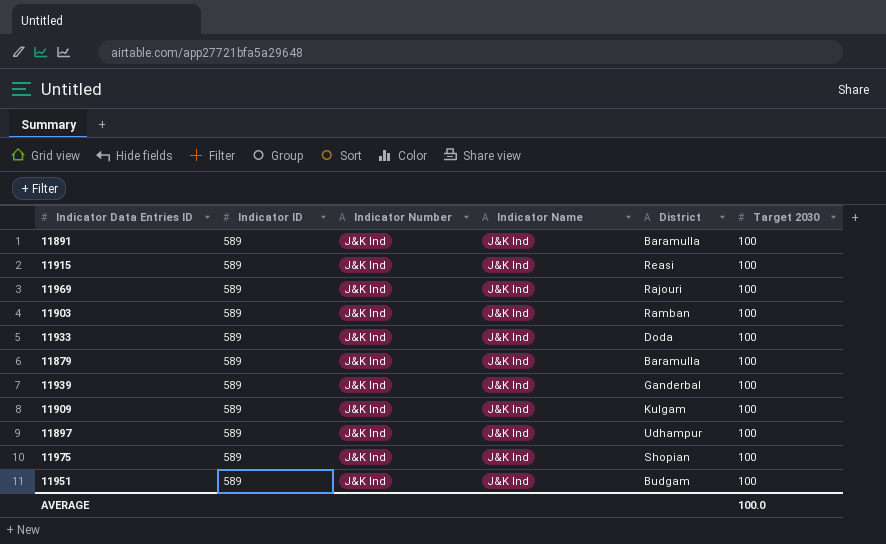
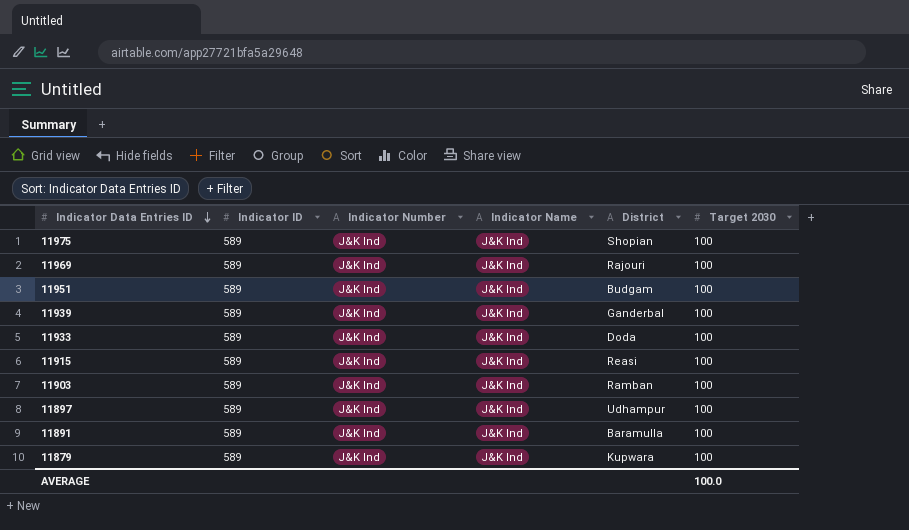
row order: none -> Indicator Data Entries ID descending
row 11909: 589 | J&K Ind | J&K Ind | Kulgam | 100 -> none
11879 | District: Baramulla -> Kupwara

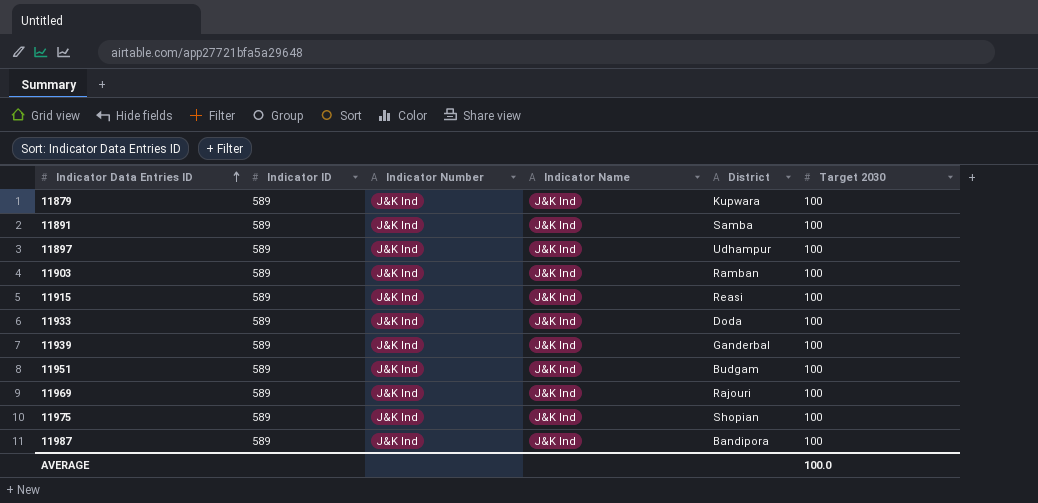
row order: Indicator Data Entries ID descending -> Indicator Data Entries ID ascending
11891 | District: Baramulla -> Samba
row 11987: none -> 589 | J&K Ind | J&K Ind | Bandipora | 100

